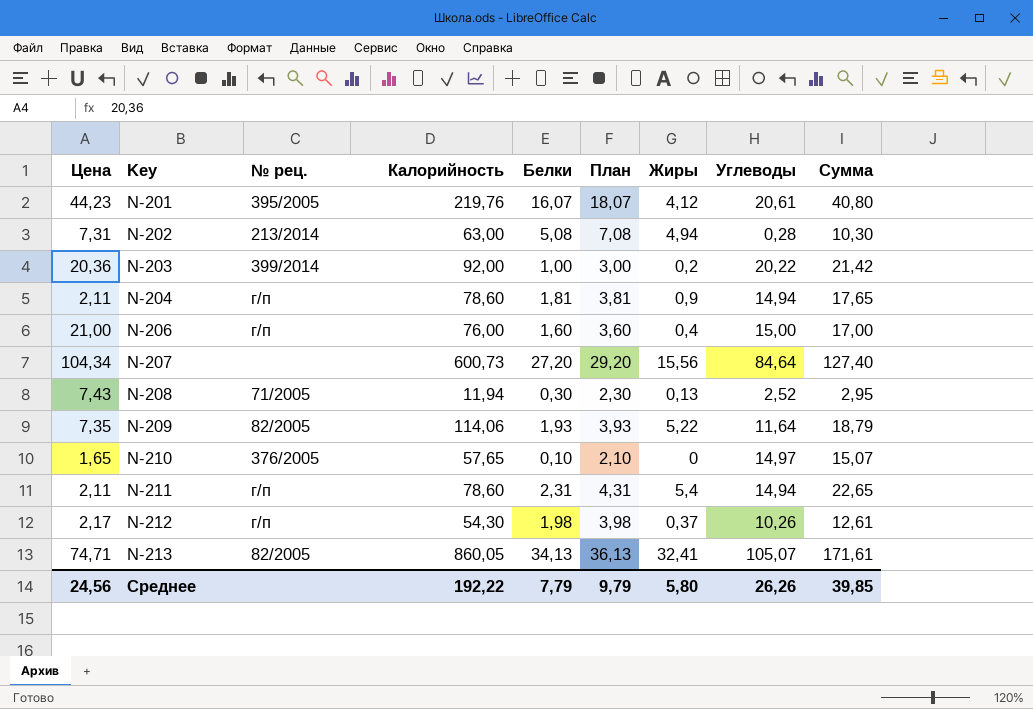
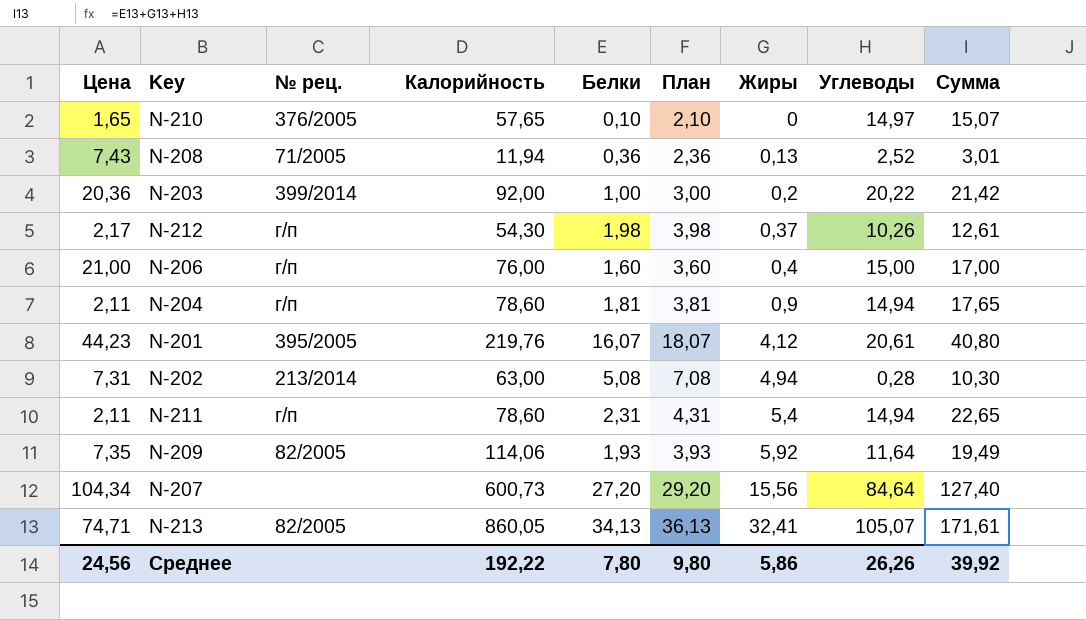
row order: Key ascending -> Жиры ascending
N-208 | Белки: 0,30 -> 0,36
N-208 | План: 2,30 -> 2,36
N-208 | Сумма: 2,95 -> 3,01
N-209 | Жиры: 5,22 -> 5,92
N-209 | Сумма: 18,79 -> 19,49
Среднее | Белки: 7,79 -> 7,80
Среднее | План: 9,79 -> 9,80
Среднее | Жиры: 5,80 -> 5,86
Среднее | Сумма: 39,85 -> 39,92

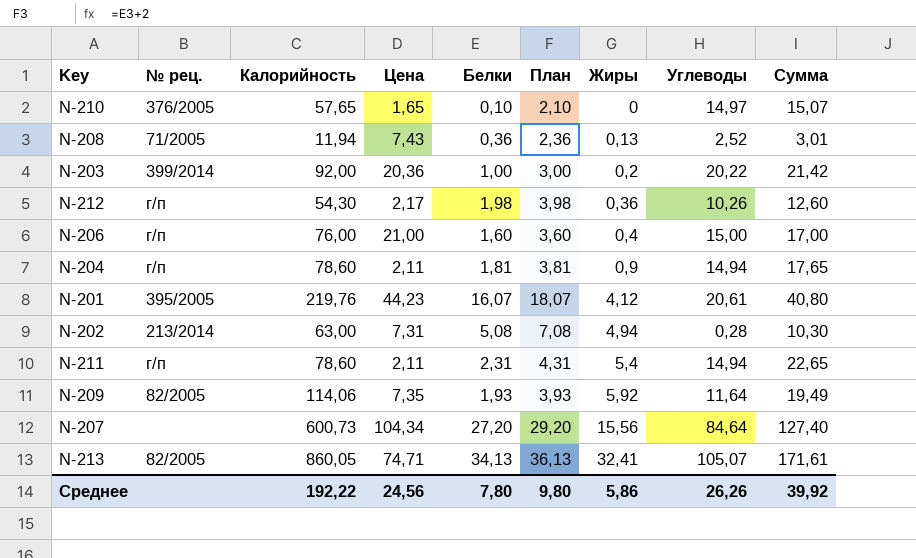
column Цена | position: 1 -> 4
N-212 | Жиры: 0,37 -> 0,36
N-212 | Сумма: 12,61 -> 12,60

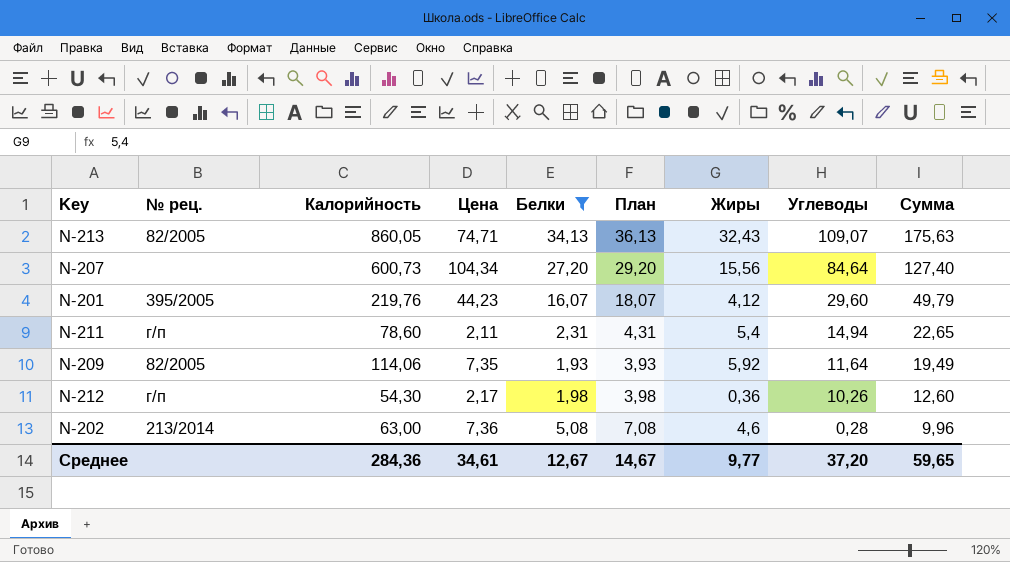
filter: none -> Белки >= 1,93
row order: Жиры ascending -> Углеводы descending
N-213 | Жиры: 32,41 -> 32,43
N-213 | Углеводы: 105,07 -> 109,07
N-213 | Сумма: 171,61 -> 175,63
N-201 | Углеводы: 20,61 -> 29,60
N-201 | Сумма: 40,80 -> 49,79
N-202 | Цена: 7,31 -> 7,36
N-202 | Жиры: 4,94 -> 4,6
N-202 | Сумма: 10,30 -> 9,96
Среднее | Калорийность: 192,22 -> 284,36
Среднее | Цена: 24,56 -> 34,61
Среднее | Белки: 7,80 -> 12,67
Среднее | План: 9,80 -> 14,67
Среднее | Жиры: 5,86 -> 9,77
Среднее | Углеводы: 26,26 -> 37,20
Среднее | Сумма: 39,92 -> 59,65

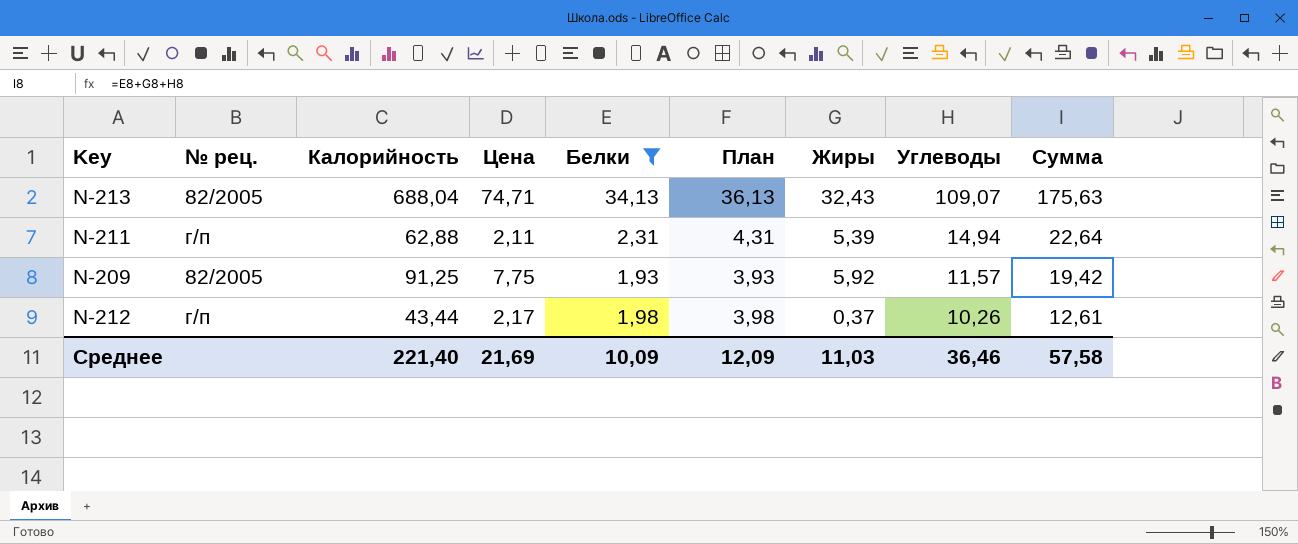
row N-207: none | 600,73 | 104,34 | 27,20 | 29,20 | 15,56 | 84,64 | 127,40 -> none
row N-201: 395/2005 | 219,76 | 44,23 | 16,07 | 18,07 | 4,12 | 29,60 | 49,79 -> none
row N-202: 213/2014 | 63,00 | 7,36 | 5,08 | 7,08 | 4,6 | 0,28 | 9,96 -> none
N-213 | Калорийность: 860,05 -> 688,04
N-211 | Калорийность: 78,60 -> 62,88
N-211 | Жиры: 5,4 -> 5,39
N-211 | Сумма: 22,65 -> 22,64
N-209 | Калорийность: 114,06 -> 91,25
N-209 | Цена: 7,35 -> 7,75
N-209 | Углеводы: 11,64 -> 11,57
N-209 | Сумма: 19,49 -> 19,42
N-212 | Калорийность: 54,30 -> 43,44
N-212 | Жиры: 0,36 -> 0,37
N-212 | Сумма: 12,60 -> 12,61
Среднее | Калорийность: 284,36 -> 221,40
Среднее | Цена: 34,61 -> 21,69
Среднее | Белки: 12,67 -> 10,09
Среднее | План: 14,67 -> 12,09
Среднее | Жиры: 9,77 -> 11,03
Среднее | Углеводы: 37,20 -> 36,46
Среднее | Сумма: 59,65 -> 57,58

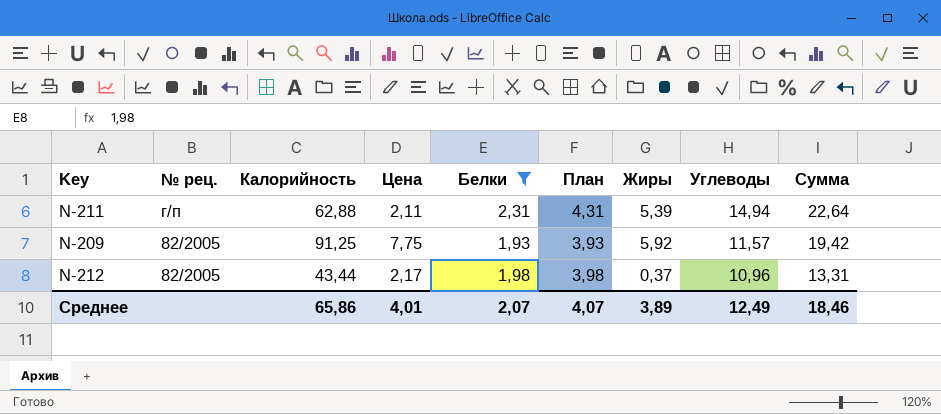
row N-213: 82/2005 | 688,04 | 74,71 | 34,13 | 36,13 | 32,43 | 109,07 | 175,63 -> none
N-212 | № рец.: г/п -> 82/2005
N-212 | Углеводы: 10,26 -> 10,96
N-212 | Сумма: 12,61 -> 13,31
Среднее | Калорийность: 221,40 -> 65,86
Среднее | Цена: 21,69 -> 4,01
Среднее | Белки: 10,09 -> 2,07
Среднее | План: 12,09 -> 4,07
Среднее | Жиры: 11,03 -> 3,89
Среднее | Углеводы: 36,46 -> 12,49
Среднее | Сумма: 57,58 -> 18,46

